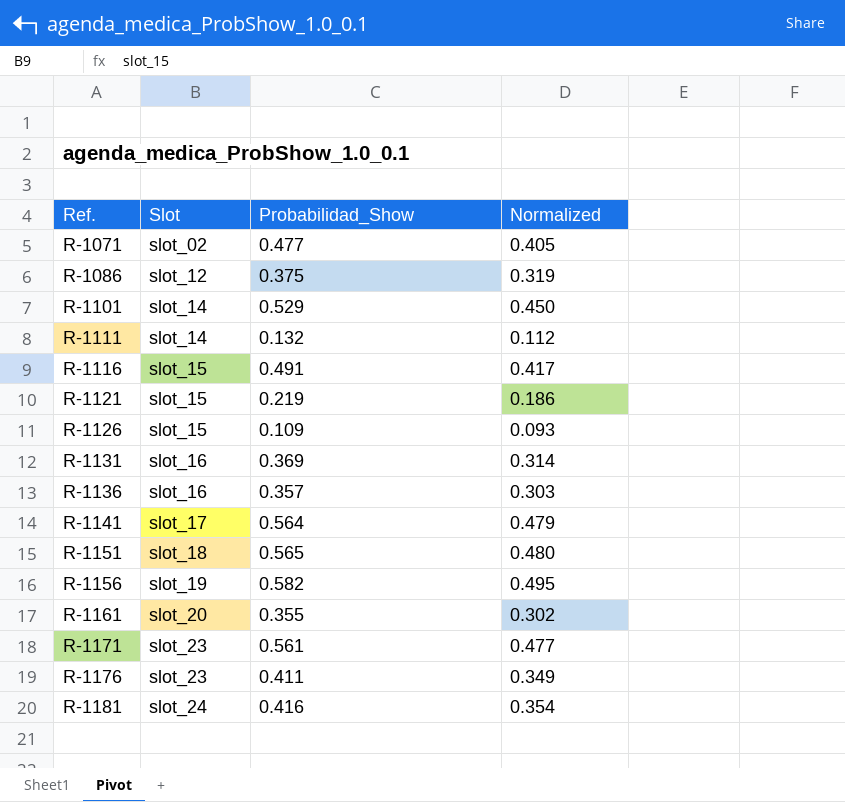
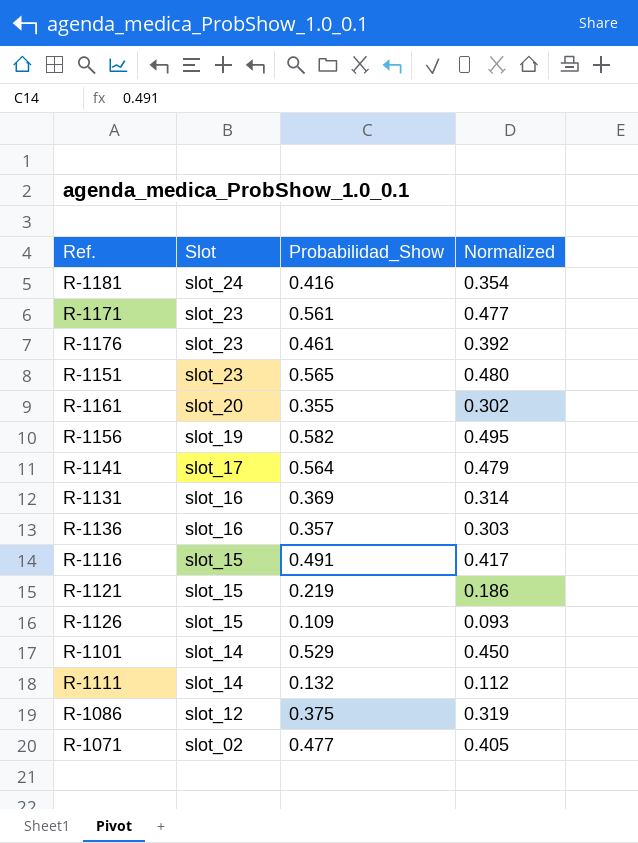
row order: Ref. ascending -> Slot descending
R-1176 | Probabilidad_Show: 0.411 -> 0.461
R-1176 | Normalized: 0.349 -> 0.392
R-1151 | Slot: slot_18 -> slot_23

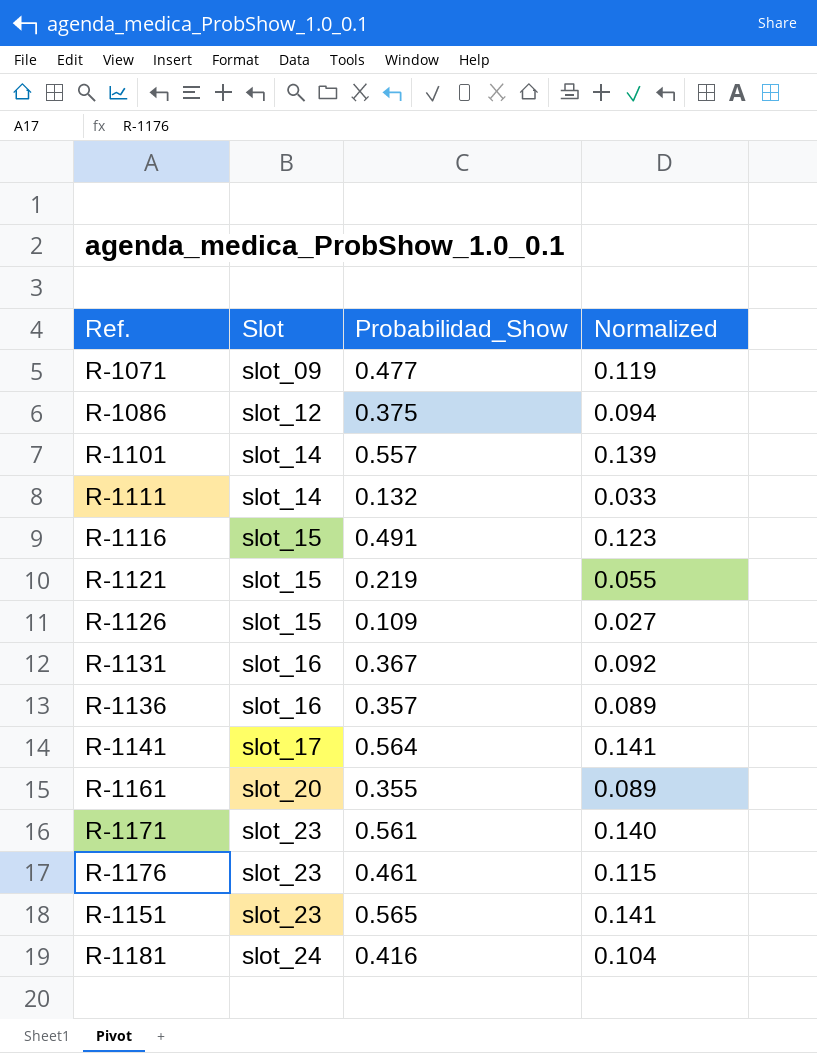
row order: Slot descending -> Slot ascending
column Normalized | formula: [Probabilidad_Show] * 0.85 -> [Probabilidad_Show] * 0.25
row R-1156: slot_19 | 0.582 | 0.495 -> none
R-1071 | Slot: slot_02 -> slot_09
R-1101 | Probabilidad_Show: 0.529 -> 0.557
R-1131 | Probabilidad_Show: 0.369 -> 0.367

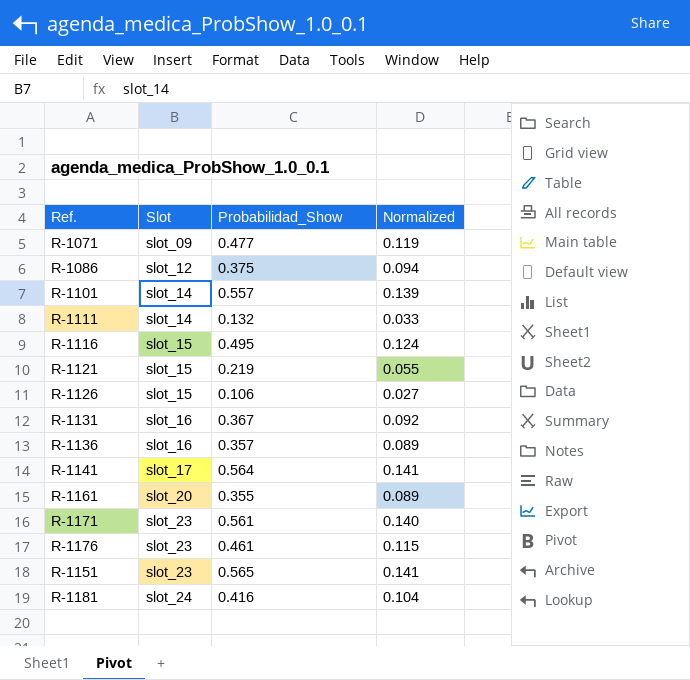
R-1116 | Probabilidad_Show: 0.491 -> 0.495
R-1116 | Normalized: 0.123 -> 0.124
R-1126 | Probabilidad_Show: 0.109 -> 0.106

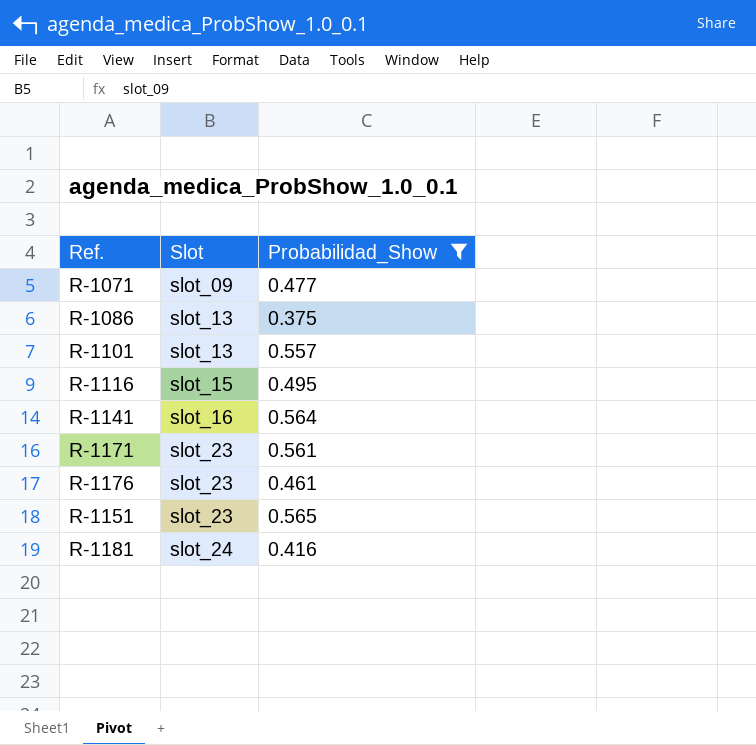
filter: none -> Probabilidad_Show >= 0.375
column Normalized | formula: [Probabilidad_Show] * 0.25 -> none
R-1086 | Slot: slot_12 -> slot_13
R-1101 | Slot: slot_14 -> slot_13
R-1141 | Slot: slot_17 -> slot_16

